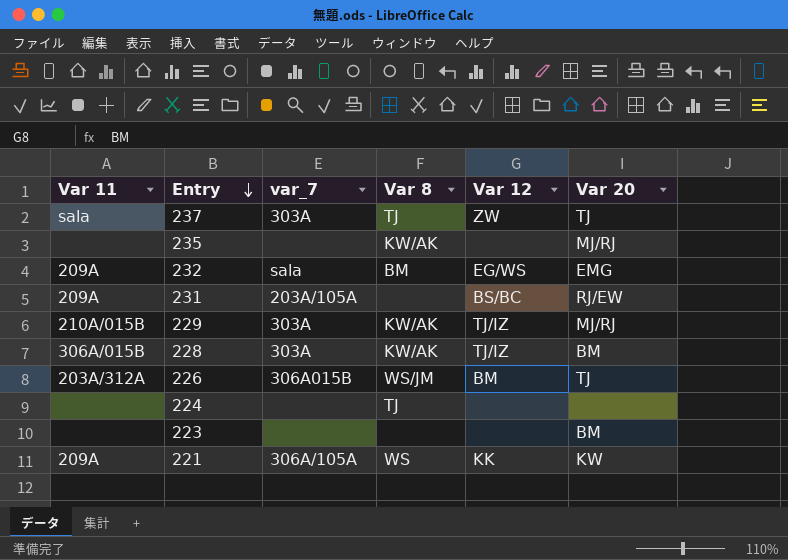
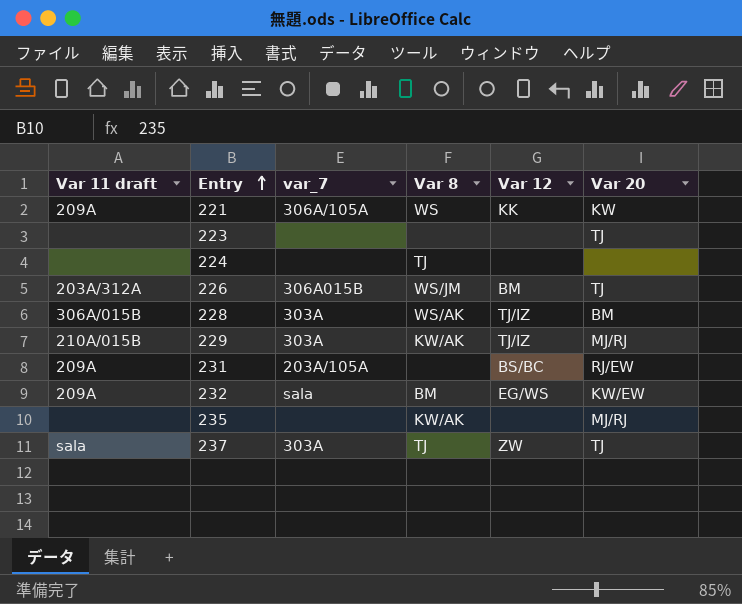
row order: Entry descending -> Entry ascending
column name: Var 11 -> Var 11 draft
223 | Var 20: BM -> TJ
228 | Var 8: KW/AK -> WS/AK
232 | Var 20: EMG -> KW/EW

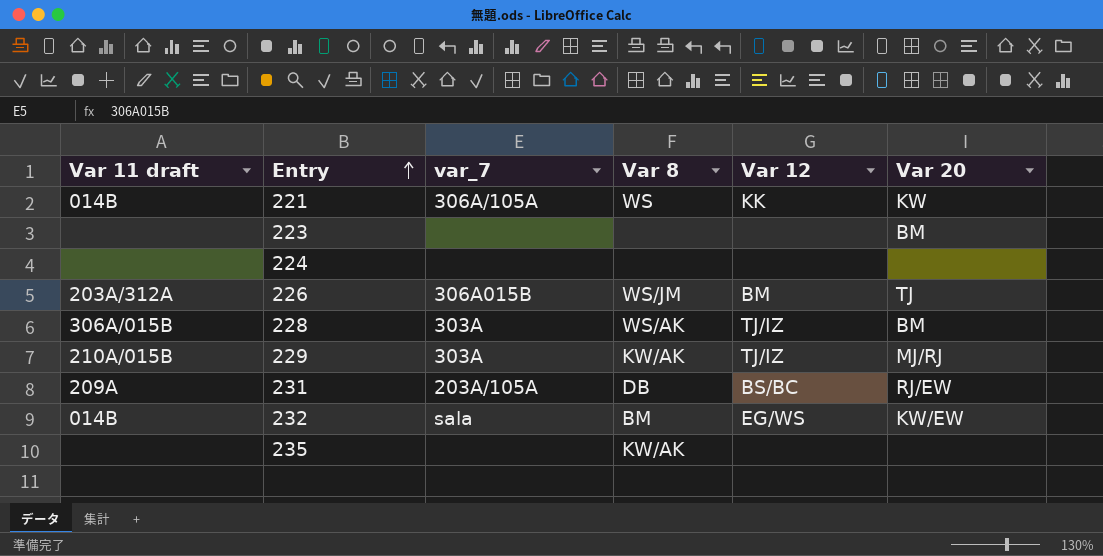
row 237: sala | 303A | TJ | ZW | TJ -> none
221 | Var 11 draft: 209A -> 014B
223 | Var 20: TJ -> BM
224 | Var 8: TJ -> none
231 | Var 8: none -> DB
232 | Var 11 draft: 209A -> 014B
235 | Var 20: MJ/RJ -> none

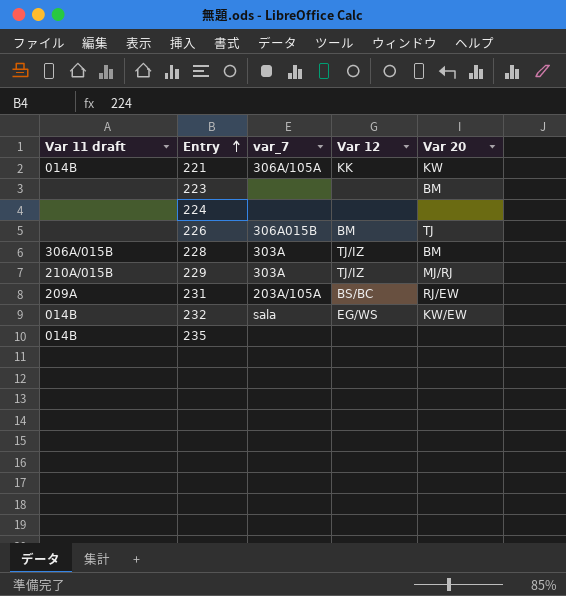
column Var 8 | position: 4 -> none
226 | Var 11 draft: 203A/312A -> none
235 | Var 11 draft: none -> 014B

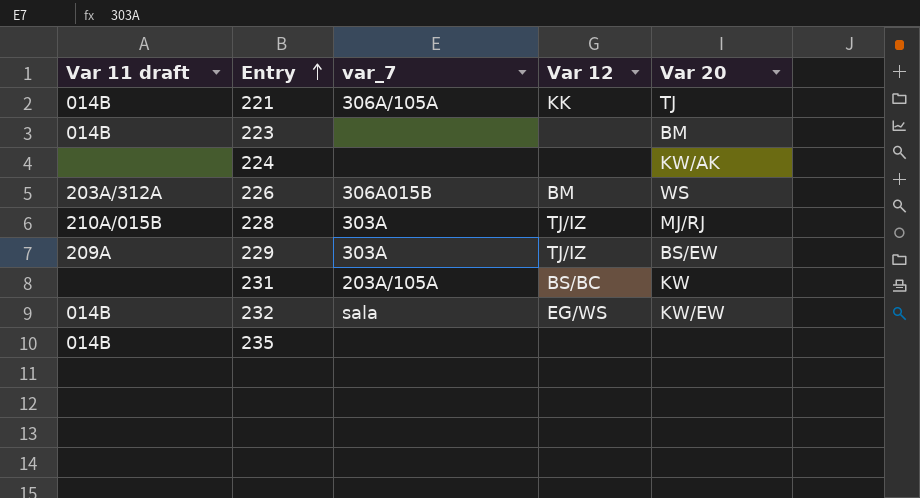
221 | Var 20: KW -> TJ
223 | Var 11 draft: none -> 014B
224 | Var 20: none -> KW/AK
226 | Var 11 draft: none -> 203A/312A
226 | Var 20: TJ -> WS
228 | Var 11 draft: 306A/015B -> 210A/015B
228 | Var 20: BM -> MJ/RJ
229 | Var 11 draft: 210A/015B -> 209A
229 | Var 20: MJ/RJ -> BS/EW
231 | Var 11 draft: 209A -> none
231 | Var 20: RJ/EW -> KW

